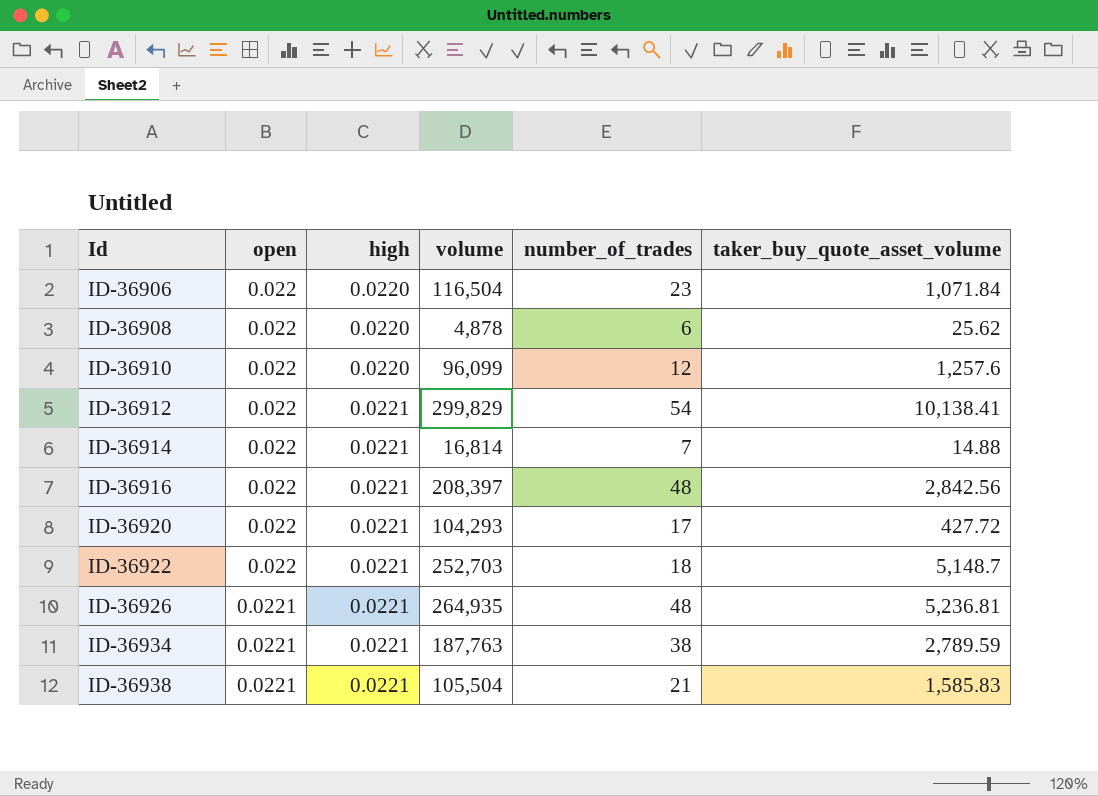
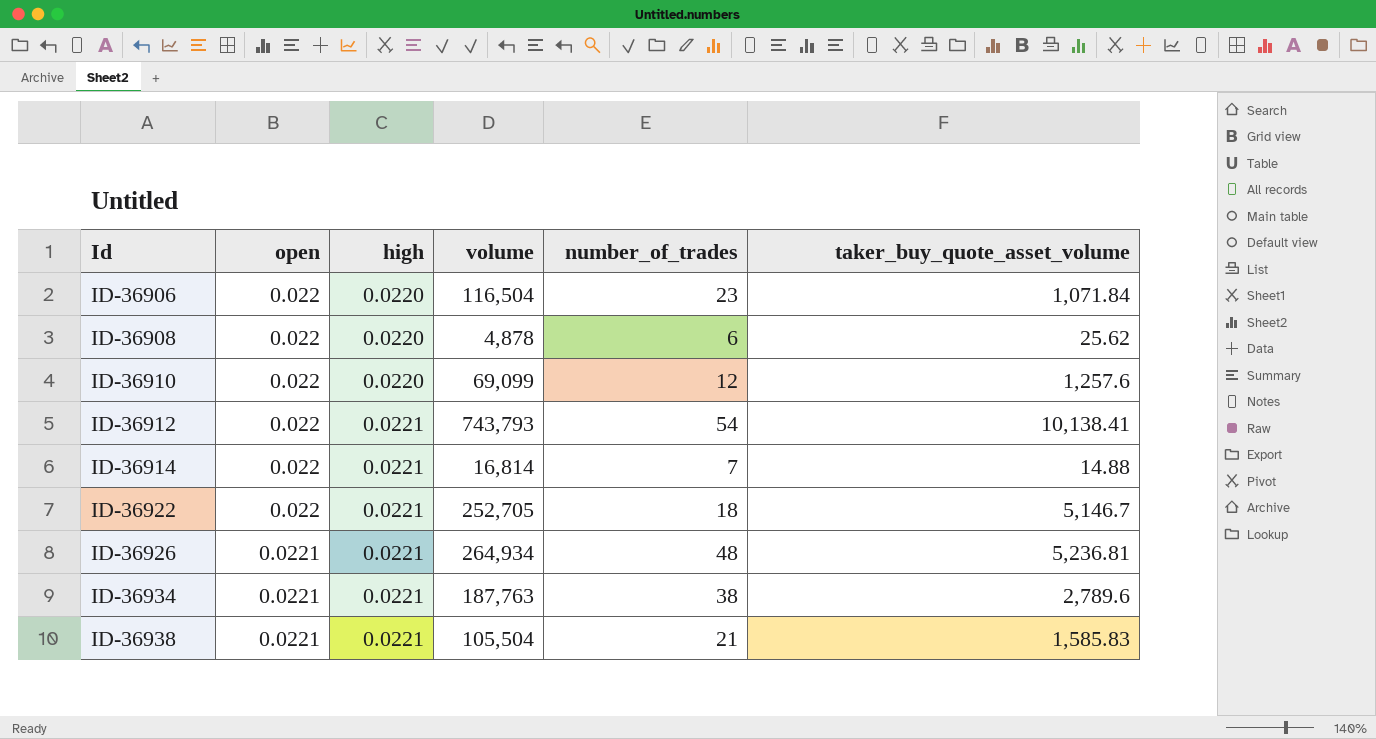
row ID-36916: 0.022 | 0.0221 | 208,397 | 48 | 2,842.56 -> none
row ID-36920: 0.022 | 0.0221 | 104,293 | 17 | 427.72 -> none
ID-36910 | volume: 96,099 -> 69,099
ID-36912 | volume: 299,829 -> 743,793
ID-36922 | volume: 252,703 -> 252,705
ID-36922 | taker_buy_quote_asset_volume: 5,148.7 -> 5,146.7
ID-36926 | volume: 264,935 -> 264,934
ID-36934 | taker_buy_quote_asset_volume: 2,789.59 -> 2,789.6

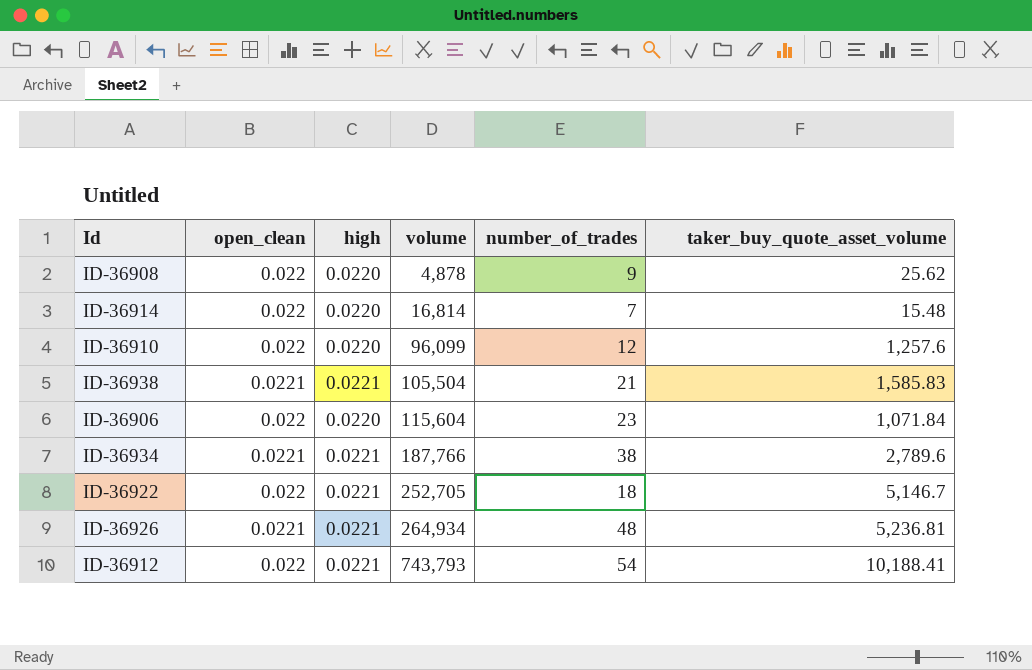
row order: Id ascending -> volume ascending
column name: open -> open_clean
ID-36908 | number_of_trades: 6 -> 9
ID-36914 | high: 0.0221 -> 0.0220
ID-36914 | taker_buy_quote_asset_volume: 14.88 -> 15.48
ID-36910 | volume: 69,099 -> 96,099
ID-36906 | volume: 116,504 -> 115,604
ID-36934 | volume: 187,763 -> 187,766
ID-36912 | taker_buy_quote_asset_volume: 10,138.41 -> 10,188.41

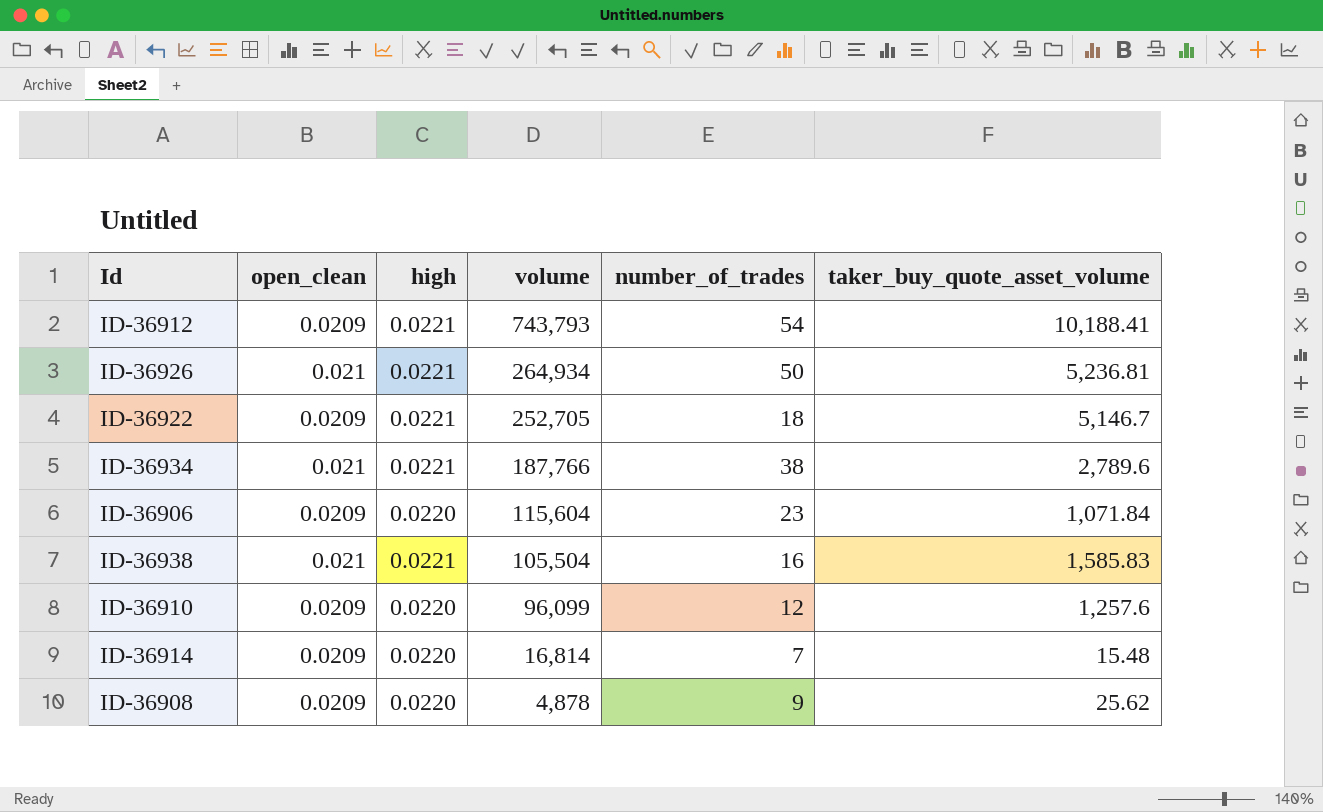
row order: volume ascending -> volume descending
ID-36912 | open_clean: 0.022 -> 0.0209
ID-36926 | open_clean: 0.0221 -> 0.021
ID-36926 | number_of_trades: 48 -> 50
ID-36922 | open_clean: 0.022 -> 0.0209
ID-36934 | open_clean: 0.0221 -> 0.021
ID-36906 | open_clean: 0.022 -> 0.0209
ID-36938 | open_clean: 0.0221 -> 0.021
ID-36938 | number_of_trades: 21 -> 16
ID-36910 | open_clean: 0.022 -> 0.0209
ID-36914 | open_clean: 0.022 -> 0.0209
ID-36908 | open_clean: 0.022 -> 0.0209

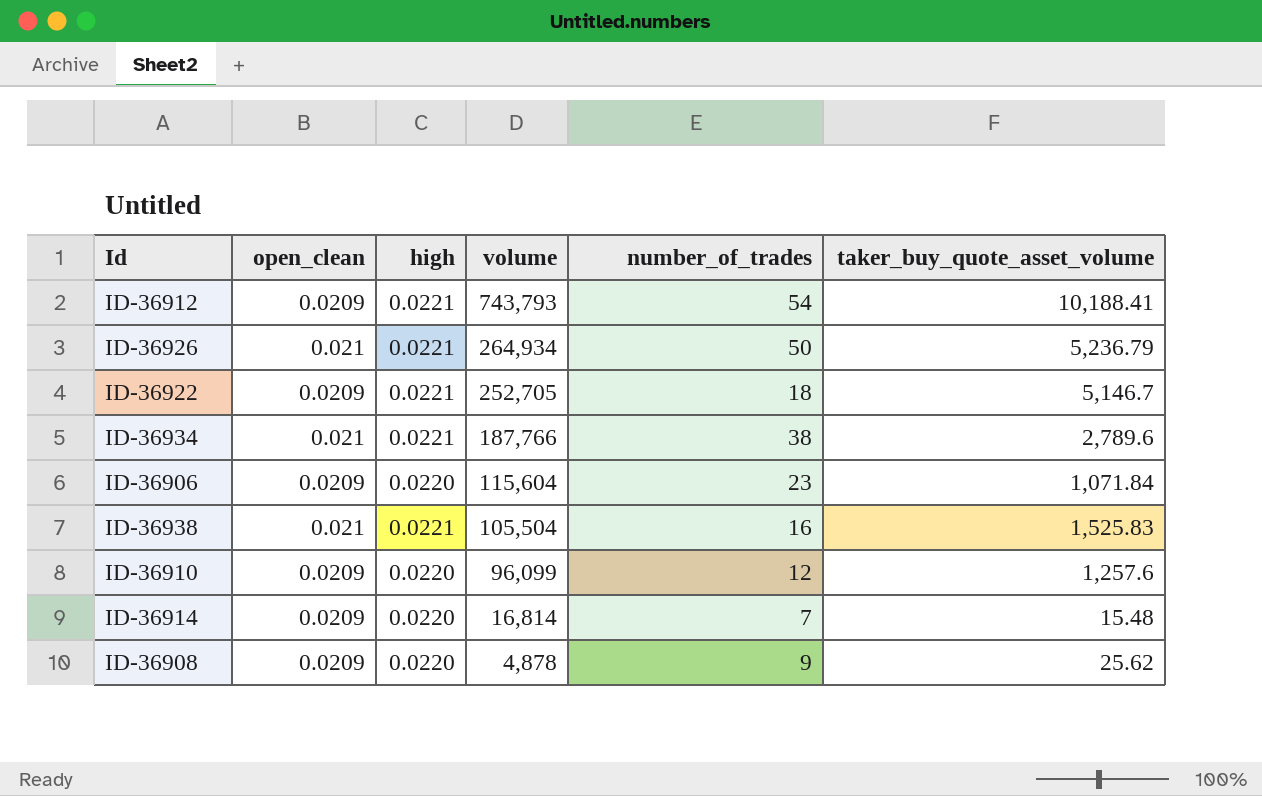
ID-36926 | taker_buy_quote_asset_volume: 5,236.81 -> 5,236.79
ID-36938 | taker_buy_quote_asset_volume: 1,585.83 -> 1,525.83

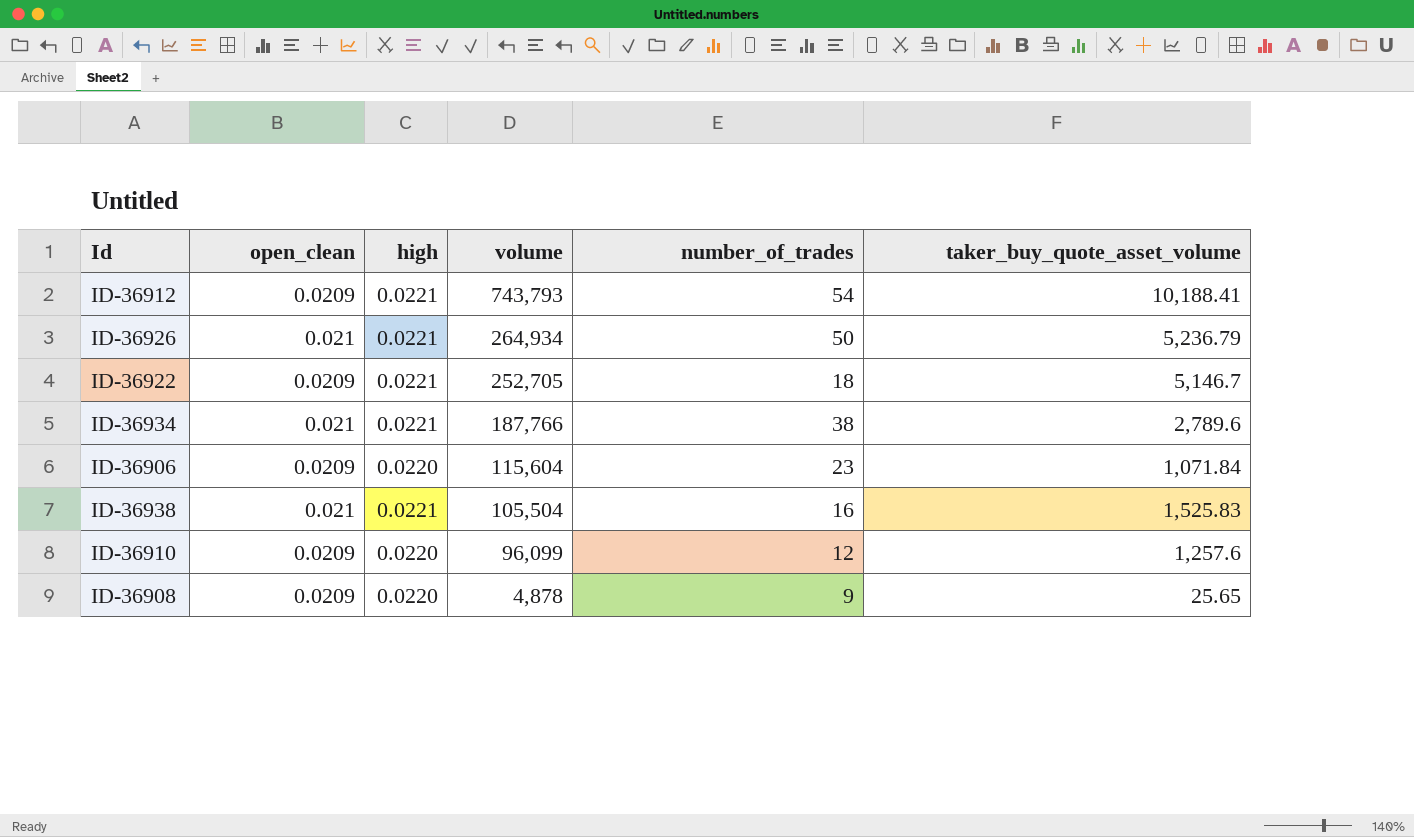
row ID-36914: 0.0209 | 0.0220 | 16,814 | 7 | 15.48 -> none
ID-36908 | taker_buy_quote_asset_volume: 25.62 -> 25.65

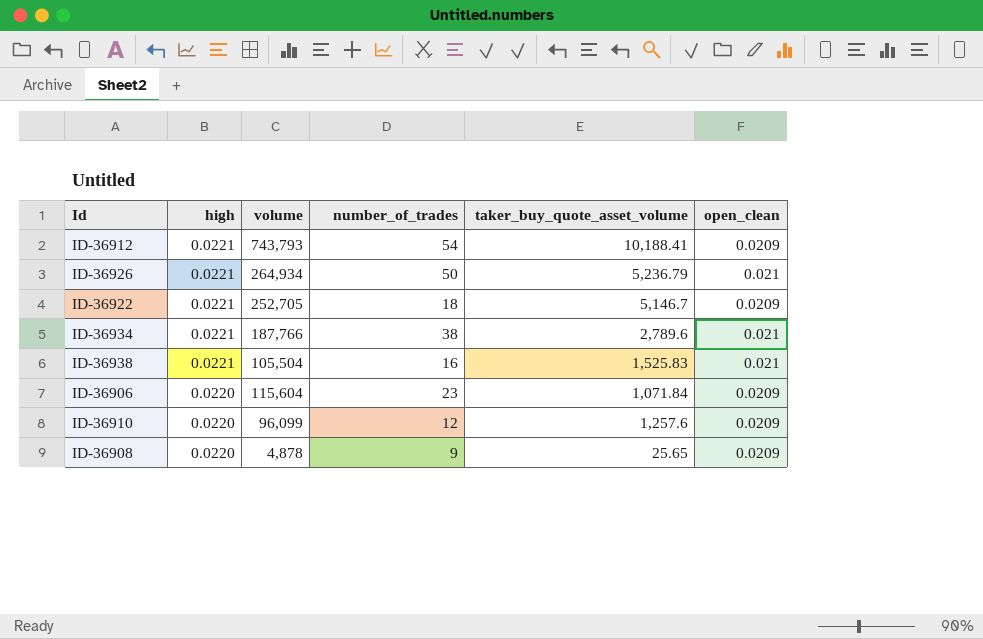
row order: volume descending -> high descending
column open_clean | position: 2 -> 6

